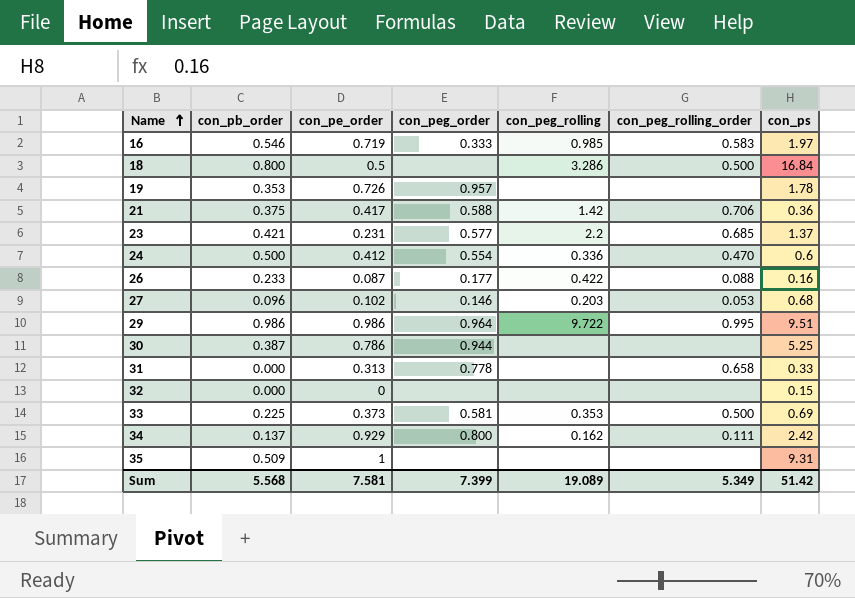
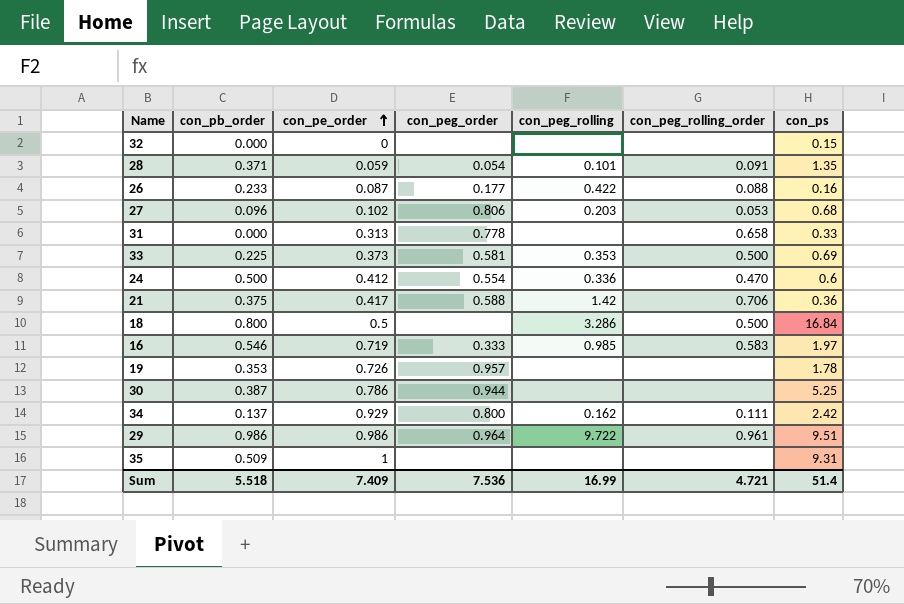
row order: Name ascending -> con_pe_order ascending
row 23: 0.421 | 0.231 | 0.577 | 2.2 | 0.685 | 1.37 -> none
row 28: none -> 0.371 | 0.059 | 0.054 | 0.101 | 0.091 | 1.35
27 | con_peg_order: 0.146 -> 0.806
29 | con_peg_rolling_order: 0.995 -> 0.961
Sum | con_pb_order: 5.568 -> 5.518
Sum | con_pe_order: 7.581 -> 7.409
Sum | con_peg_order: 7.399 -> 7.536
Sum | con_peg_rolling: 19.089 -> 16.99
Sum | con_peg_rolling_order: 5.349 -> 4.721
Sum | con_ps: 51.42 -> 51.4

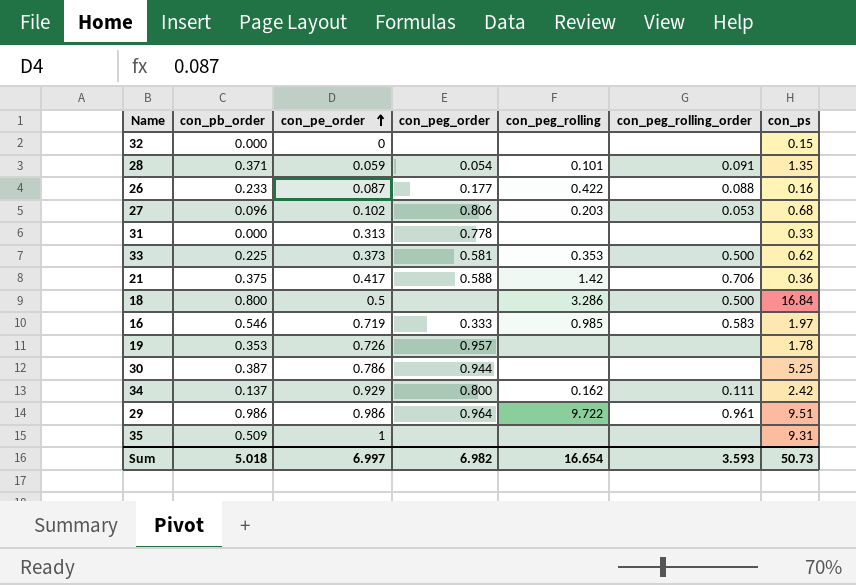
row 24: 0.500 | 0.412 | 0.554 | 0.336 | 0.470 | 0.6 -> none
31 | con_peg_rolling_order: 0.658 -> none
33 | con_ps: 0.69 -> 0.62
Sum | con_pb_order: 5.518 -> 5.018
Sum | con_pe_order: 7.409 -> 6.997
Sum | con_peg_order: 7.536 -> 6.982
Sum | con_peg_rolling: 16.99 -> 16.654
Sum | con_peg_rolling_order: 4.721 -> 3.593
Sum | con_ps: 51.4 -> 50.73

